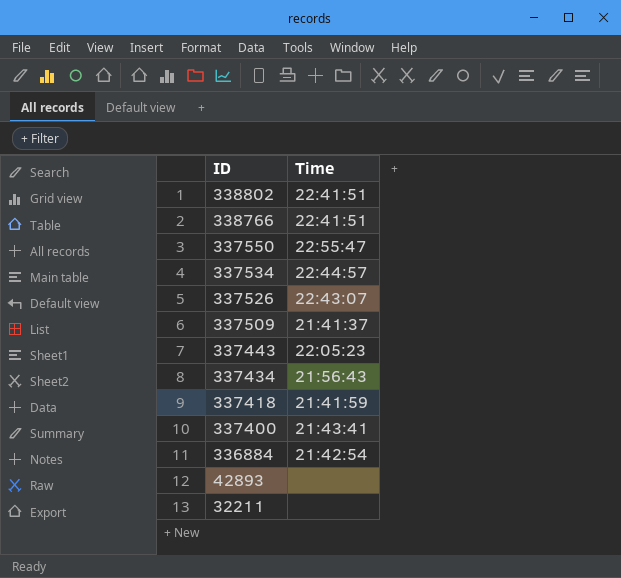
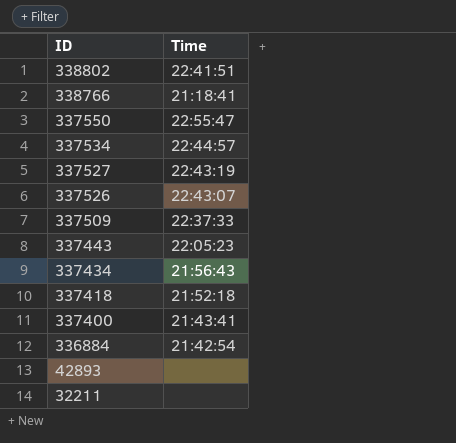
338766 | Time: 22:41:51 -> 21:18:41
row 337527: none -> 22:43:19
337509 | Time: 21:41:37 -> 22:37:33
337418 | Time: 21:41:59 -> 21:52:18

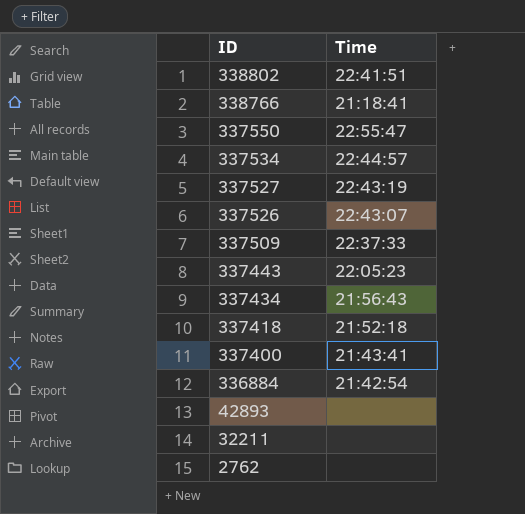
row 2762: none -> none

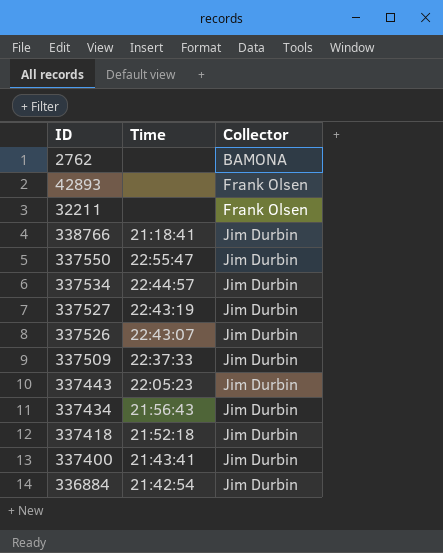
row order: ID descending -> Collector ascending
column Collector | position: none -> 3
row 338802: 22:41:51 -> none

